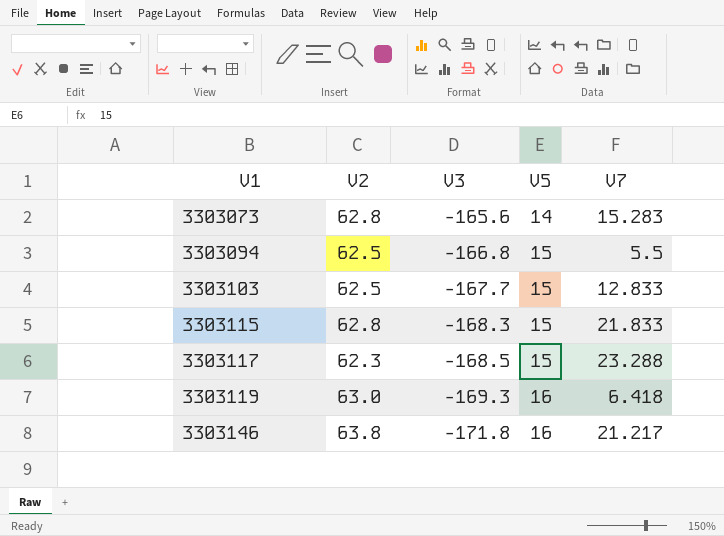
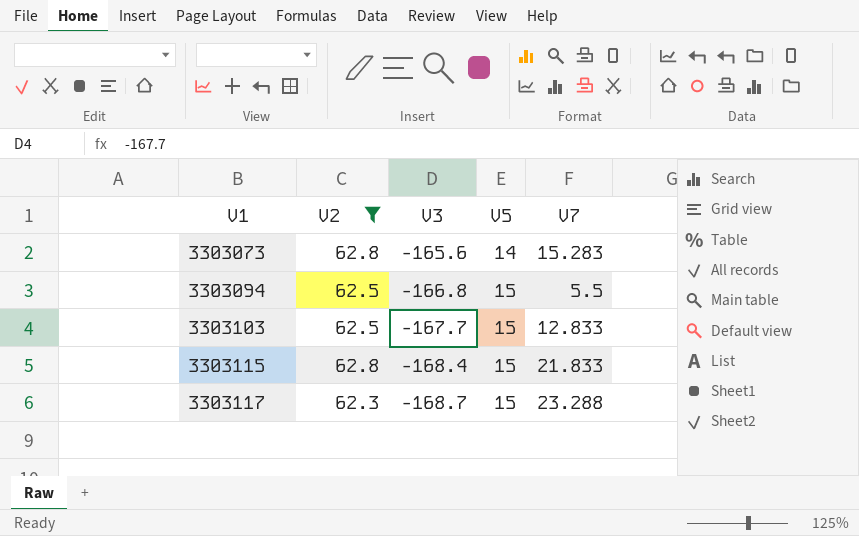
filter: none -> V2 <= 62.8
3303115 | V3: -168.3 -> -168.4
3303117 | V3: -168.5 -> -168.7

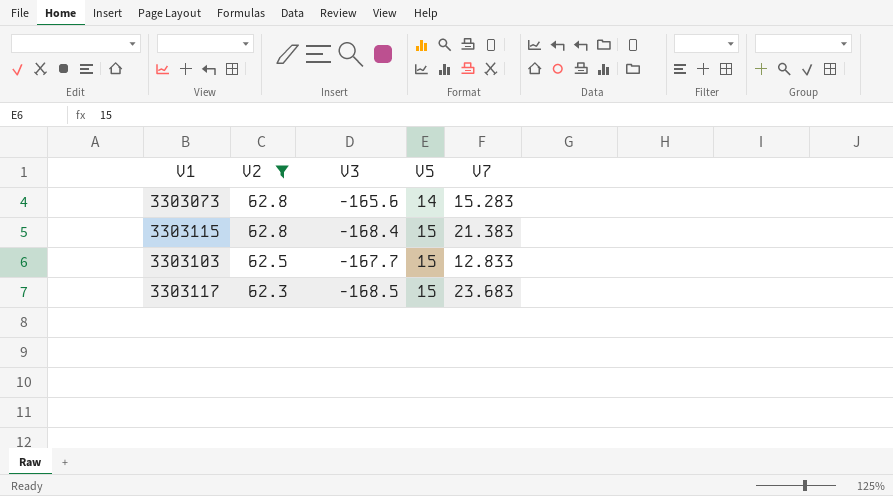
row order: V1 ascending -> V2 descending
row 3303094: 62.5 | -166.8 | 15 | 5.5 -> none
3303115 | V7: 21.833 -> 21.383
3303117 | V3: -168.7 -> -168.5
3303117 | V7: 23.288 -> 23.683

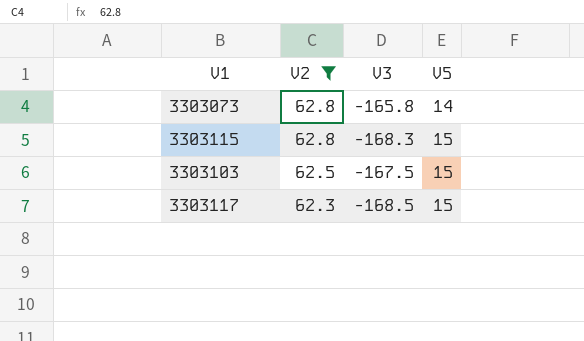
column V7 | position: 5 -> none
3303073 | V3: -165.6 -> -165.8
3303115 | V3: -168.4 -> -168.3
3303103 | V3: -167.7 -> -167.5

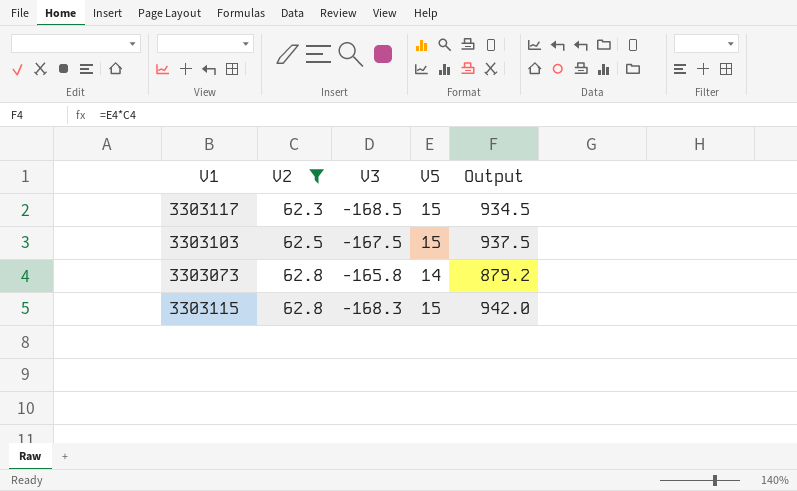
row order: V2 descending -> V2 ascending
column Output | formula: none -> [V2] * [V5]

